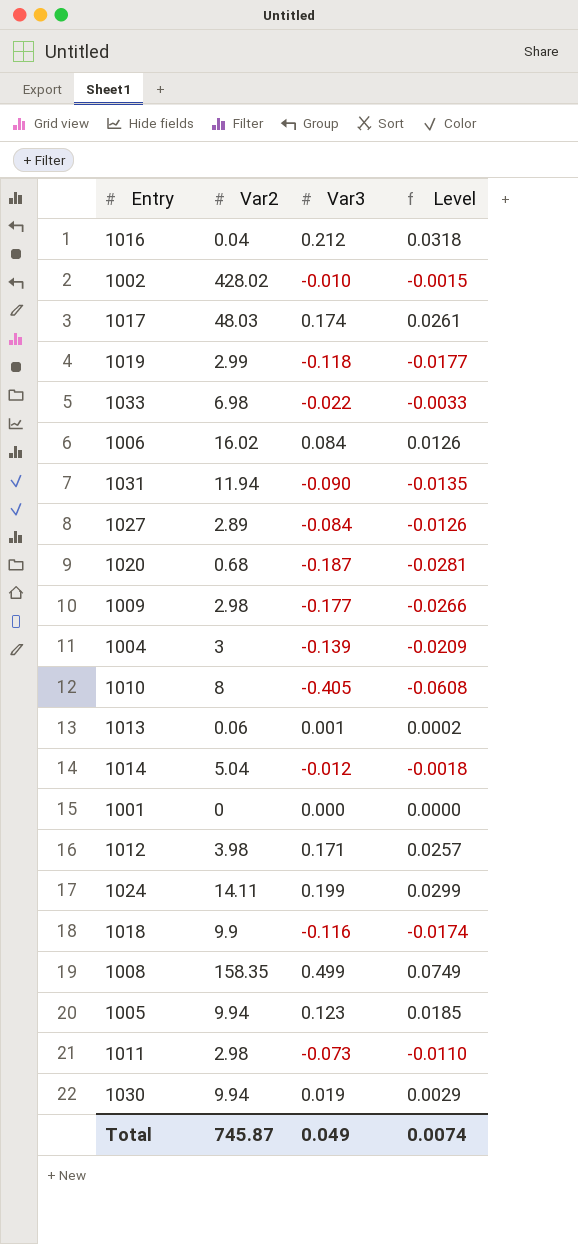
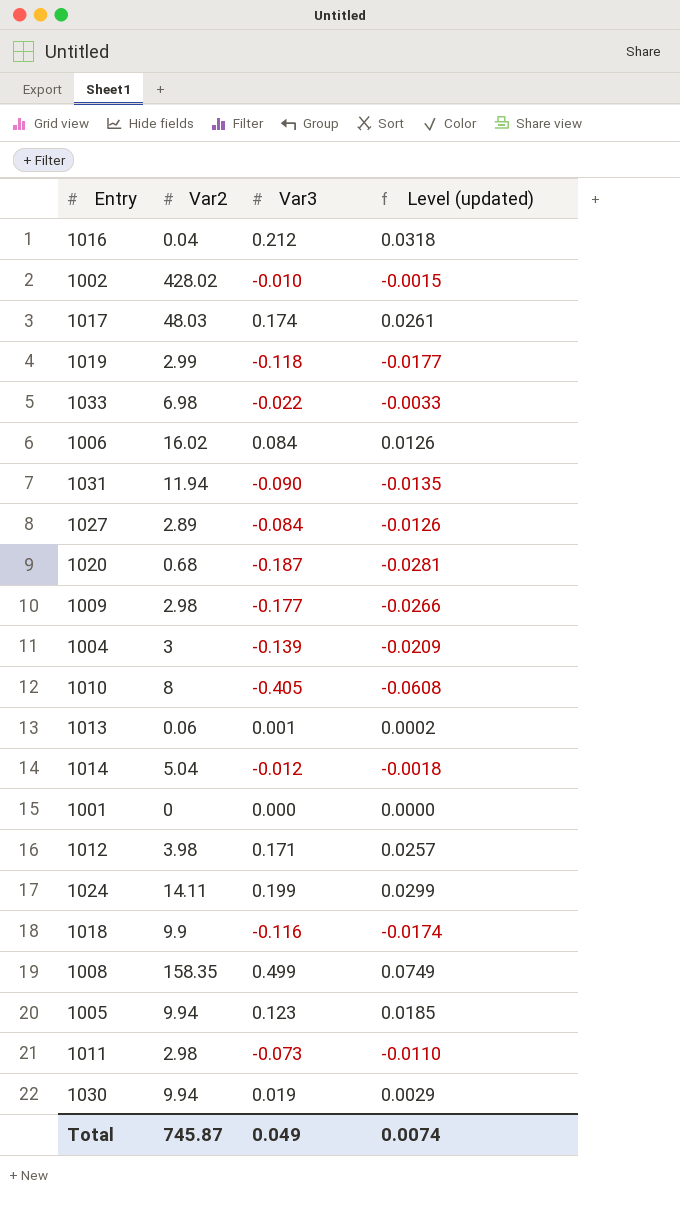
column name: Level -> Level (updated)

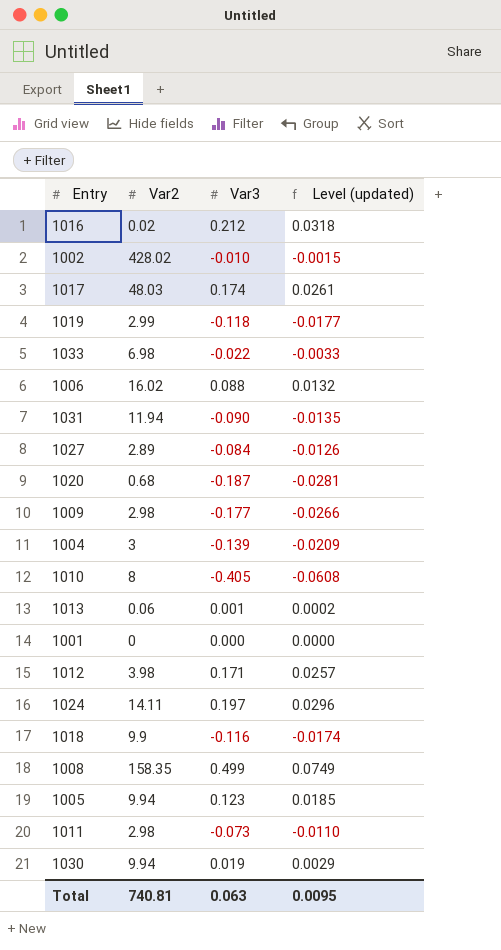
row 1014: 5.04 | -0.012 | -0.0018 -> none
1016 | Var2: 0.04 -> 0.02
1006 | Var3: 0.084 -> 0.088
1006 | Level (updated): 0.0126 -> 0.0132
1024 | Var3: 0.199 -> 0.197
1024 | Level (updated): 0.0299 -> 0.0296
Total | Var2: 745.87 -> 740.81
Total | Var3: 0.049 -> 0.063
Total | Level (updated): 0.0074 -> 0.0095

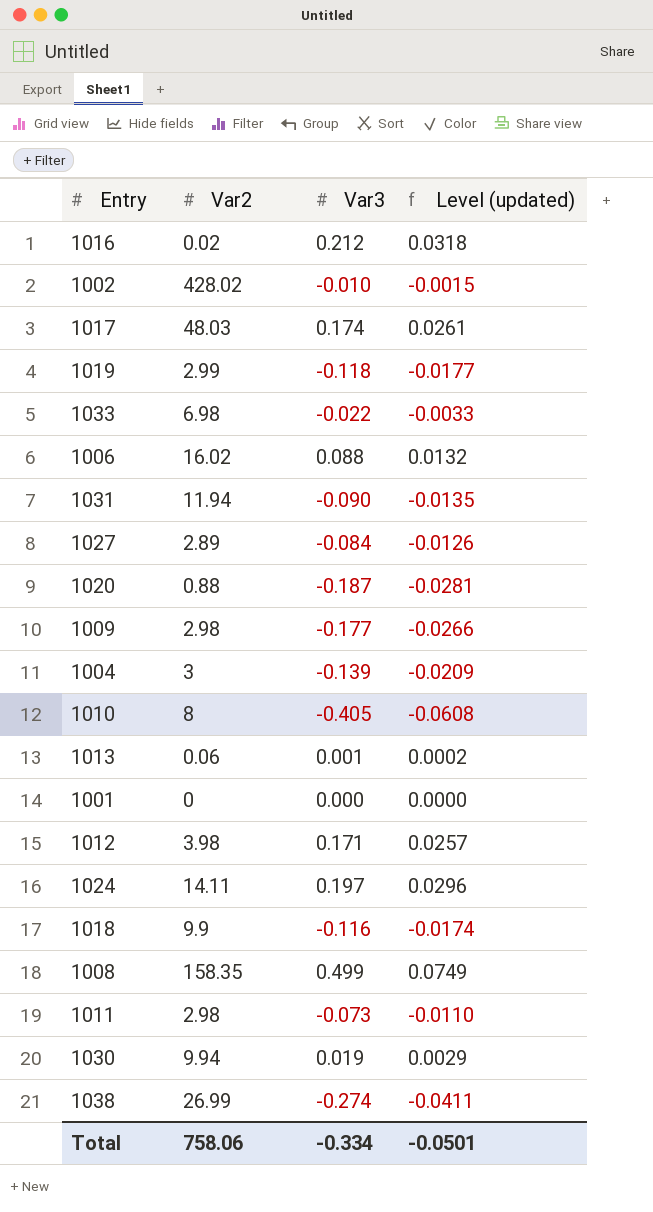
row 1005: 9.94 | 0.123 | 0.0185 -> none
1020 | Var2: 0.68 -> 0.88
row 1038: none -> 26.99 | -0.274 | -0.0411
Total | Var2: 740.81 -> 758.06
Total | Var3: 0.063 -> -0.334
Total | Level (updated): 0.0095 -> -0.0501

